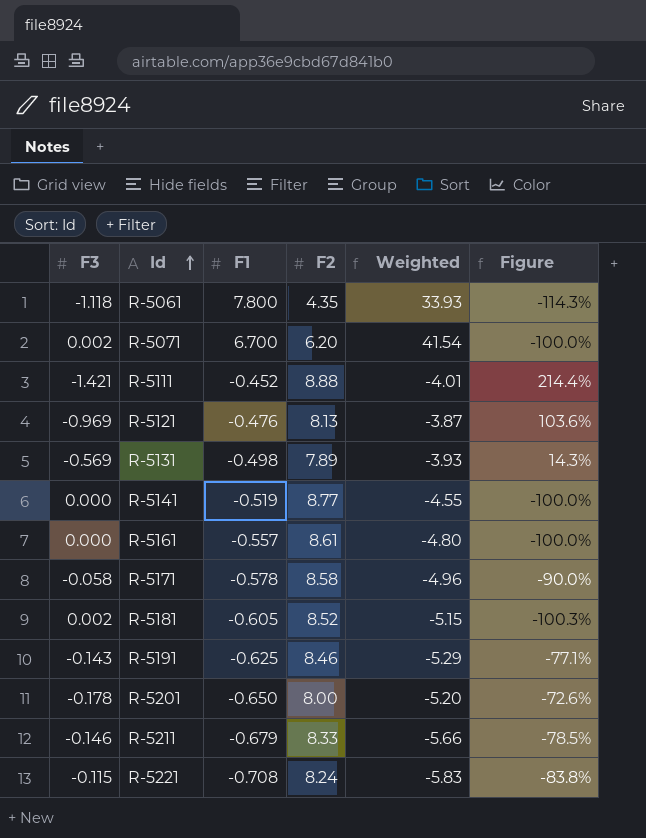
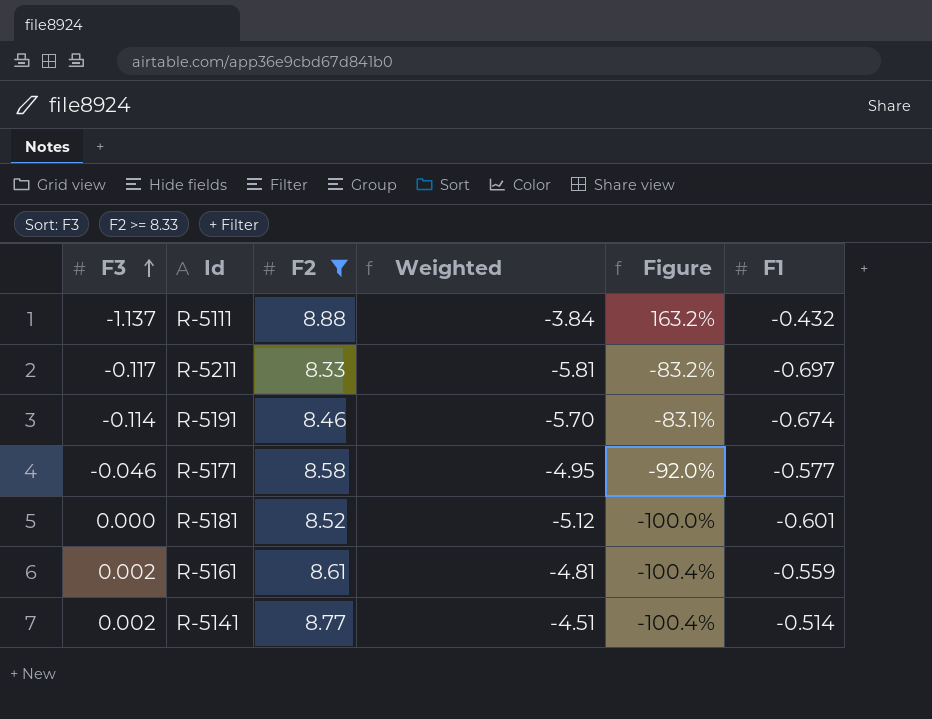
filter: none -> F2 >= 8.33
row order: Id ascending -> F3 ascending
column F1 | position: 3 -> 6
R-5111 | F3: -1.421 -> -1.137
R-5111 | Weighted: -4.01 -> -3.84
R-5111 | Figure: 214.4% -> 163.2%
R-5111 | F1: -0.452 -> -0.432
R-5211 | F3: -0.146 -> -0.117
R-5211 | Weighted: -5.66 -> -5.81
R-5211 | Figure: -78.5% -> -83.2%
R-5211 | F1: -0.679 -> -0.697
R-5191 | F3: -0.143 -> -0.114
R-5191 | Weighted: -5.29 -> -5.70
R-5191 | Figure: -77.1% -> -83.1%
R-5191 | F1: -0.625 -> -0.674
R-5171 | F3: -0.058 -> -0.046
R-5171 | Weighted: -4.96 -> -4.95
R-5171 | Figure: -90.0% -> -92.0%
R-5171 | F1: -0.578 -> -0.577
R-5181 | F3: 0.002 -> 0.000
R-5181 | Weighted: -5.15 -> -5.12
R-5181 | Figure: -100.3% -> -100.0%
R-5181 | F1: -0.605 -> -0.601
R-5161 | F3: 0.000 -> 0.002
R-5161 | Weighted: -4.80 -> -4.81
R-5161 | Figure: -100.0% -> -100.4%
R-5161 | F1: -0.557 -> -0.559
R-5141 | F3: 0.000 -> 0.002
R-5141 | Weighted: -4.55 -> -4.51
R-5141 | Figure: -100.0% -> -100.4%
R-5141 | F1: -0.519 -> -0.514

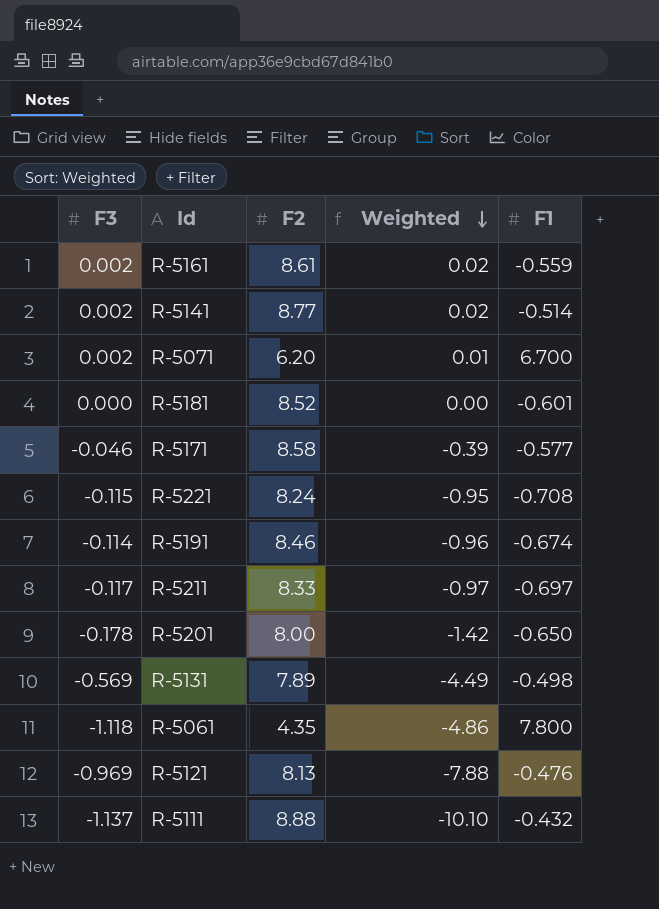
filter: F2 >= 8.33 -> none
row order: F3 ascending -> Weighted descending
column Figure | formula: ([F3] - [F1]) / [F1] -> none
column Weighted | formula: [F2] * [F1] -> [F3] * [F2]

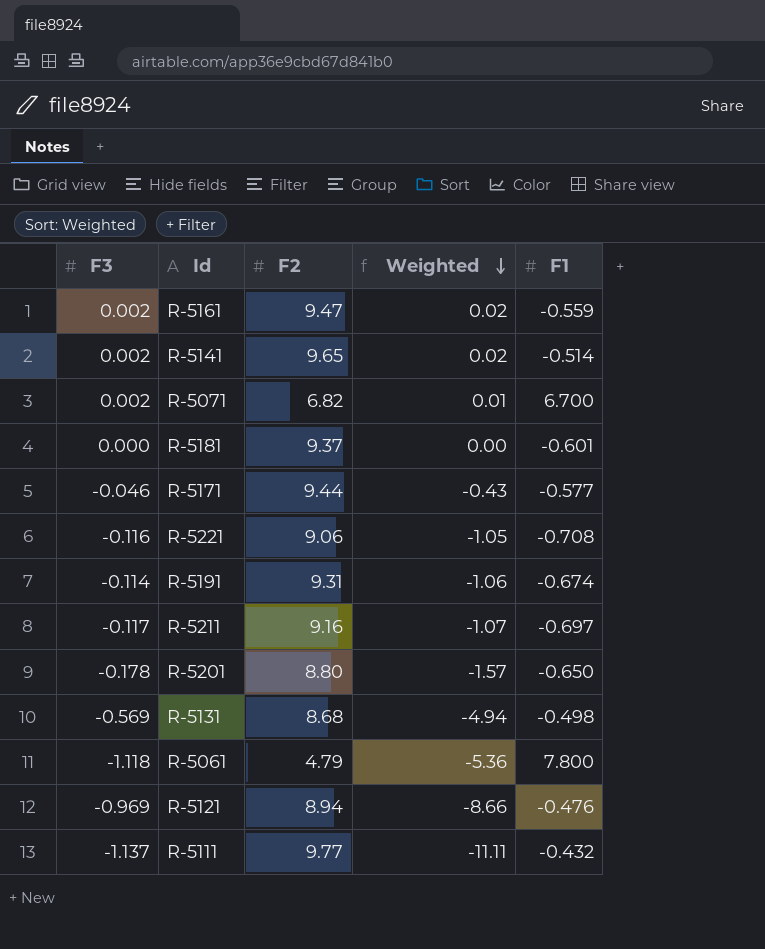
R-5161 | F2: 8.61 -> 9.47
R-5141 | F2: 8.77 -> 9.65
R-5071 | F2: 6.20 -> 6.82
R-5181 | F2: 8.52 -> 9.37
R-5171 | F2: 8.58 -> 9.44
R-5171 | Weighted: -0.39 -> -0.43
R-5221 | F3: -0.115 -> -0.116
R-5221 | F2: 8.24 -> 9.06
R-5221 | Weighted: -0.95 -> -1.05
R-5191 | F2: 8.46 -> 9.31
R-5191 | Weighted: -0.96 -> -1.06
R-5211 | F2: 8.33 -> 9.16
R-5211 | Weighted: -0.97 -> -1.07
R-5201 | F2: 8.00 -> 8.80
R-5201 | Weighted: -1.42 -> -1.57
R-5131 | F2: 7.89 -> 8.68
R-5131 | Weighted: -4.49 -> -4.94
R-5061 | F2: 4.35 -> 4.79
R-5061 | Weighted: -4.86 -> -5.36
R-5121 | F2: 8.13 -> 8.94
R-5121 | Weighted: -7.88 -> -8.66
R-5111 | F2: 8.88 -> 9.77
R-5111 | Weighted: -10.10 -> -11.11

